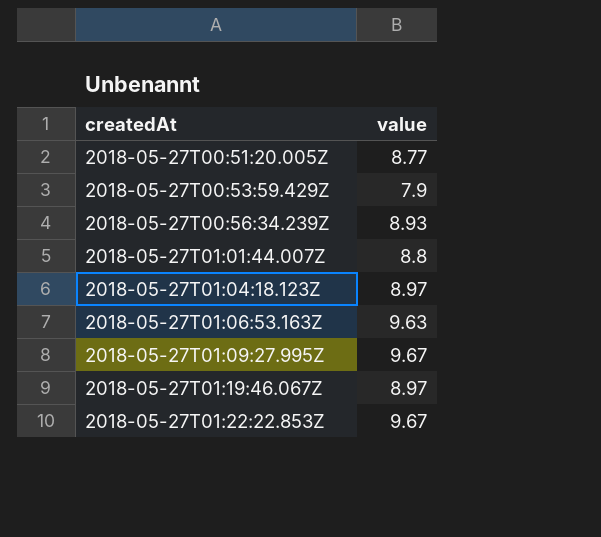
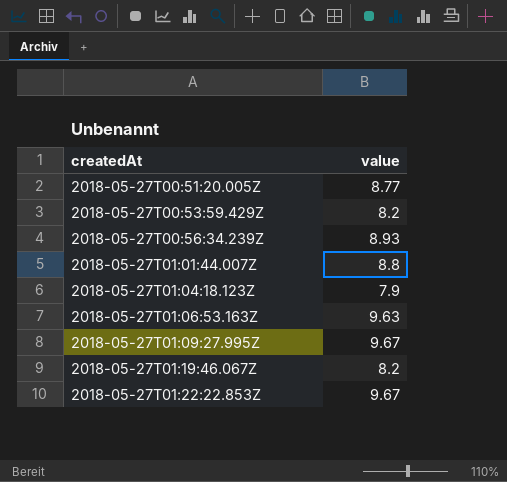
2018-05-27T00:53:59.429Z | value: 7.9 -> 8.2
2018-05-27T01:04:18.123Z | value: 8.97 -> 7.9
2018-05-27T01:19:46.067Z | value: 8.97 -> 8.2

